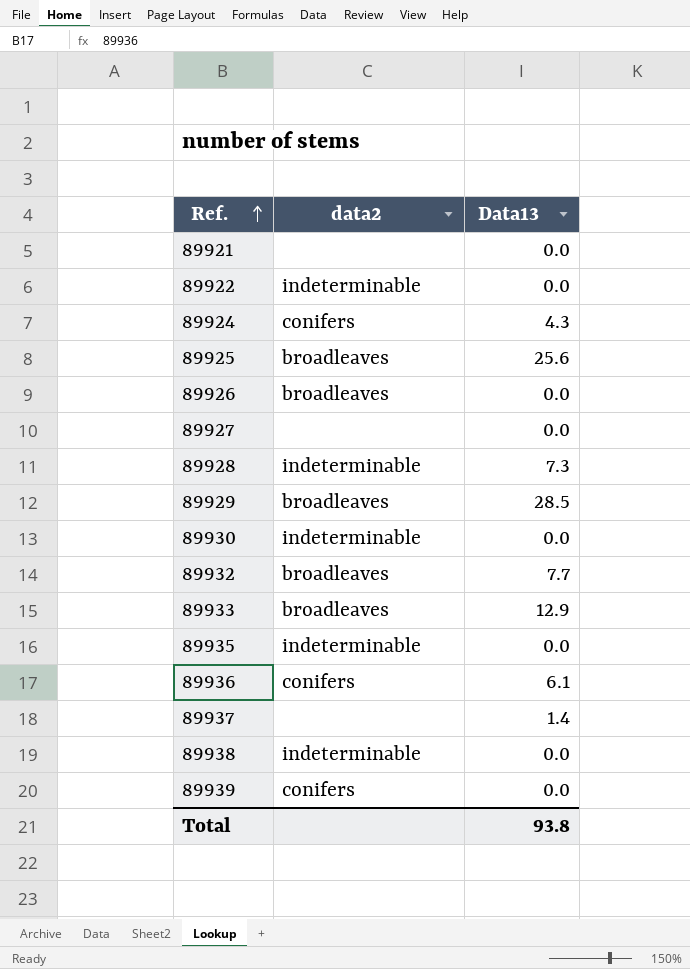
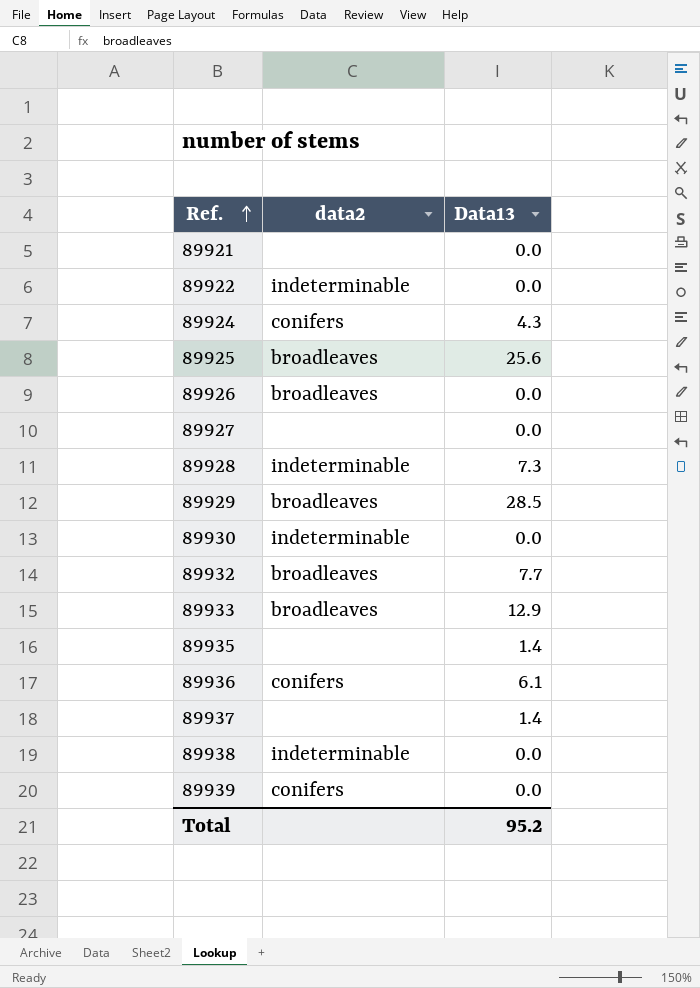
89935 | data2: indeterminable -> none
89935 | Data13: 0.0 -> 1.4
Total | Data13: 93.8 -> 95.2

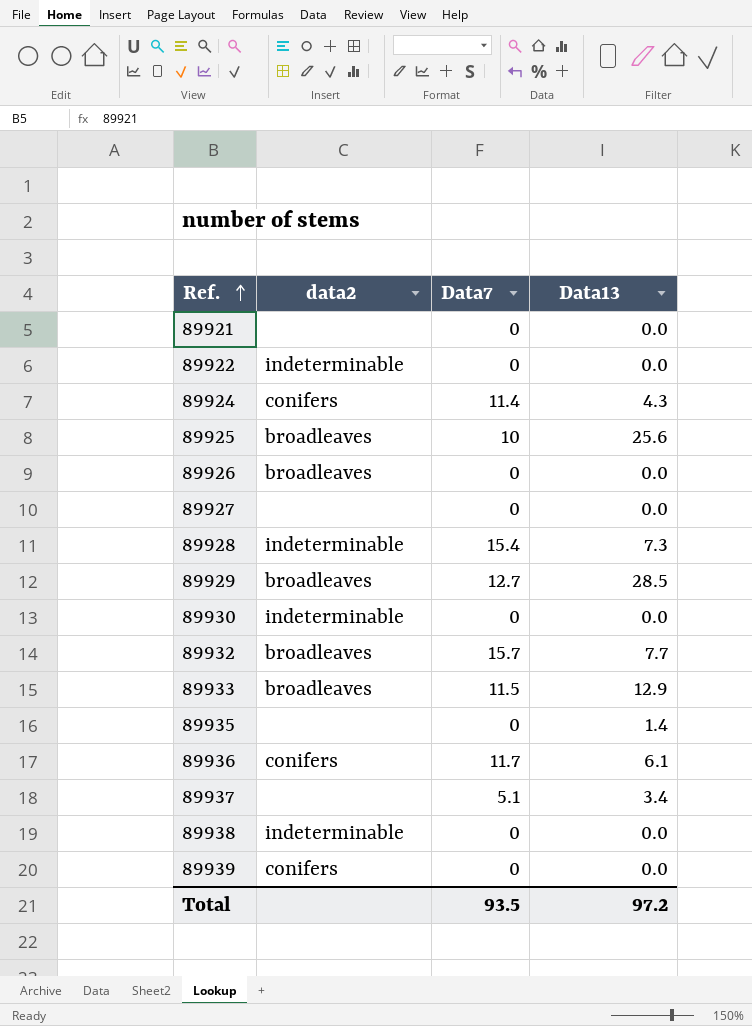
column Data7 | position: none -> 3
89937 | Data13: 1.4 -> 3.4
Total | Data13: 95.2 -> 97.2

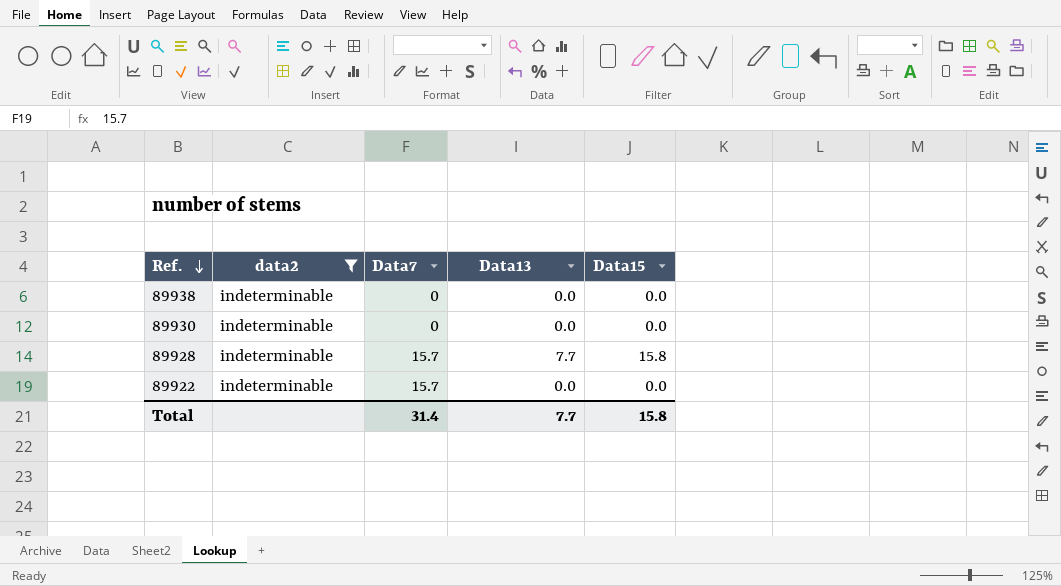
filter: none -> data2 = indeterminable
row order: Ref. ascending -> Ref. descending
column Data15 | position: none -> 5
89928 | Data7: 15.4 -> 15.7
89928 | Data13: 7.3 -> 7.7
89922 | Data7: 0 -> 15.7
Total | Data7: 93.5 -> 31.4
Total | Data13: 97.2 -> 7.7

